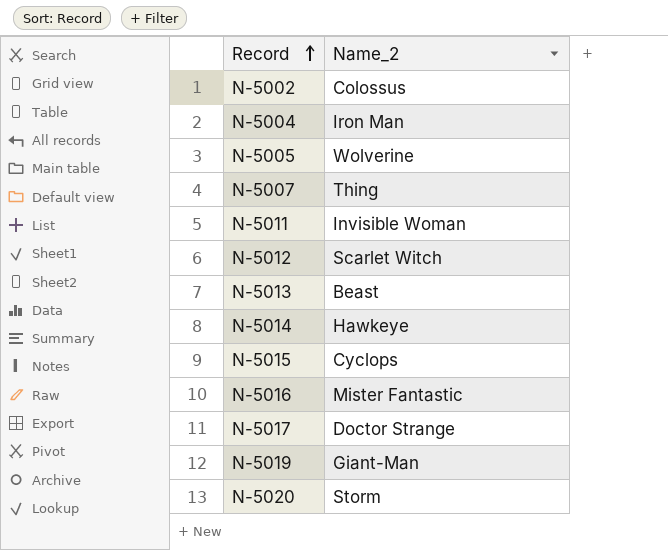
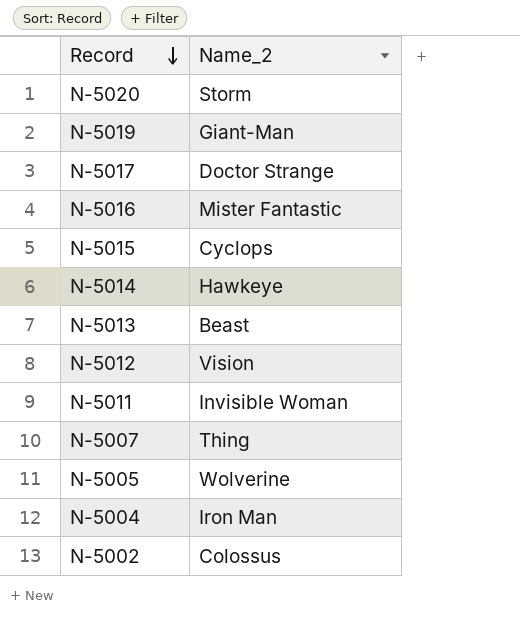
row order: Record ascending -> Record descending
N-5012 | Name_2: Scarlet Witch -> Vision

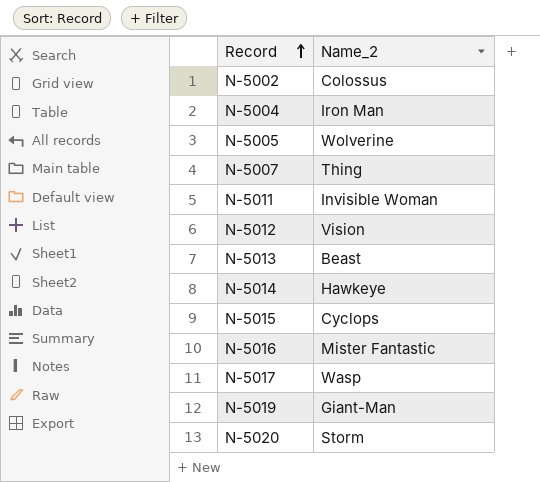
row order: Record descending -> Record ascending
N-5017 | Name_2: Doctor Strange -> Wasp

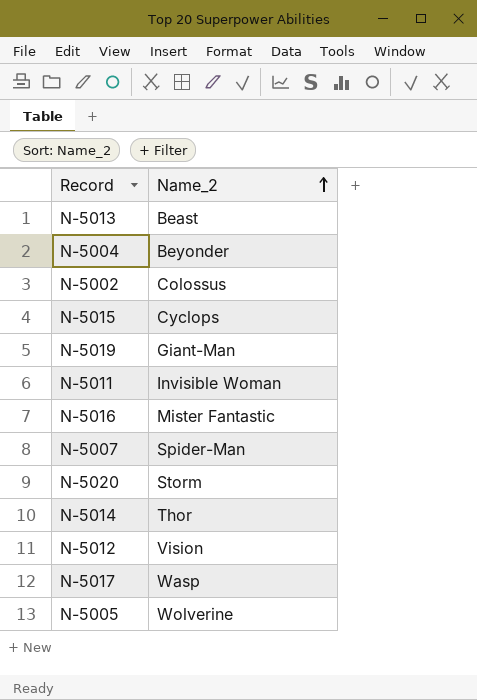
row order: Record ascending -> Name_2 ascending
N-5004 | Name_2: Iron Man -> Beyonder
N-5007 | Name_2: Thing -> Spider-Man
N-5014 | Name_2: Hawkeye -> Thor

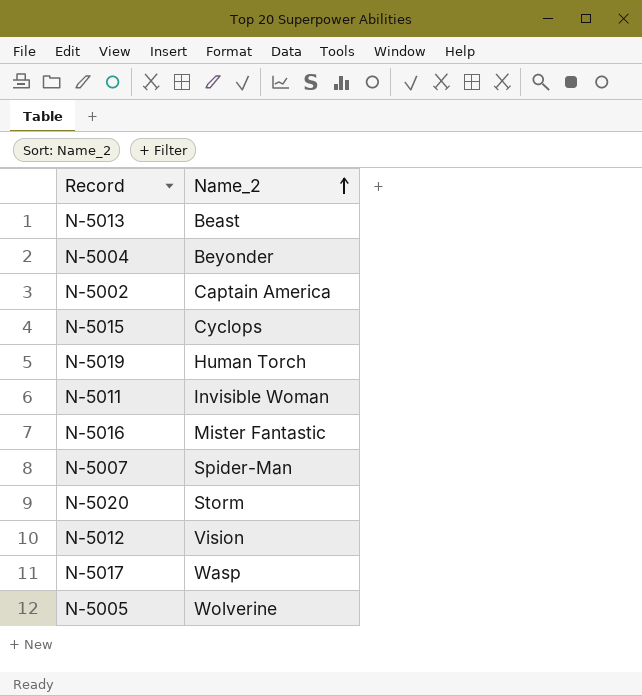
row N-5014: Thor -> none
N-5002 | Name_2: Colossus -> Captain America
N-5019 | Name_2: Giant-Man -> Human Torch

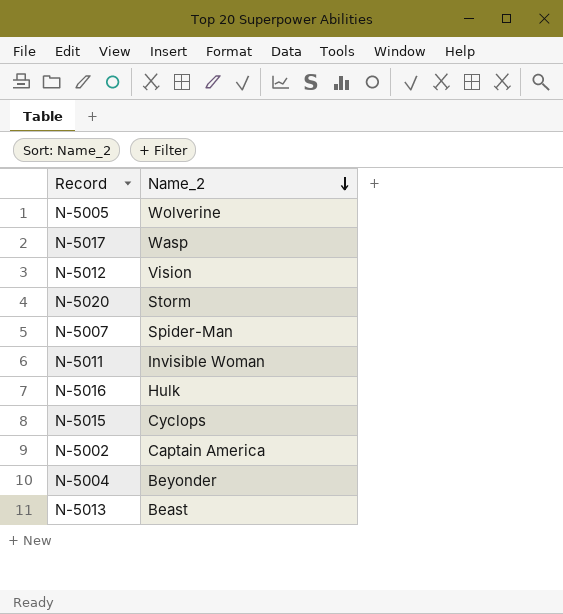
row order: Name_2 ascending -> Name_2 descending
row N-5019: Human Torch -> none
N-5016 | Name_2: Mister Fantastic -> Hulk

